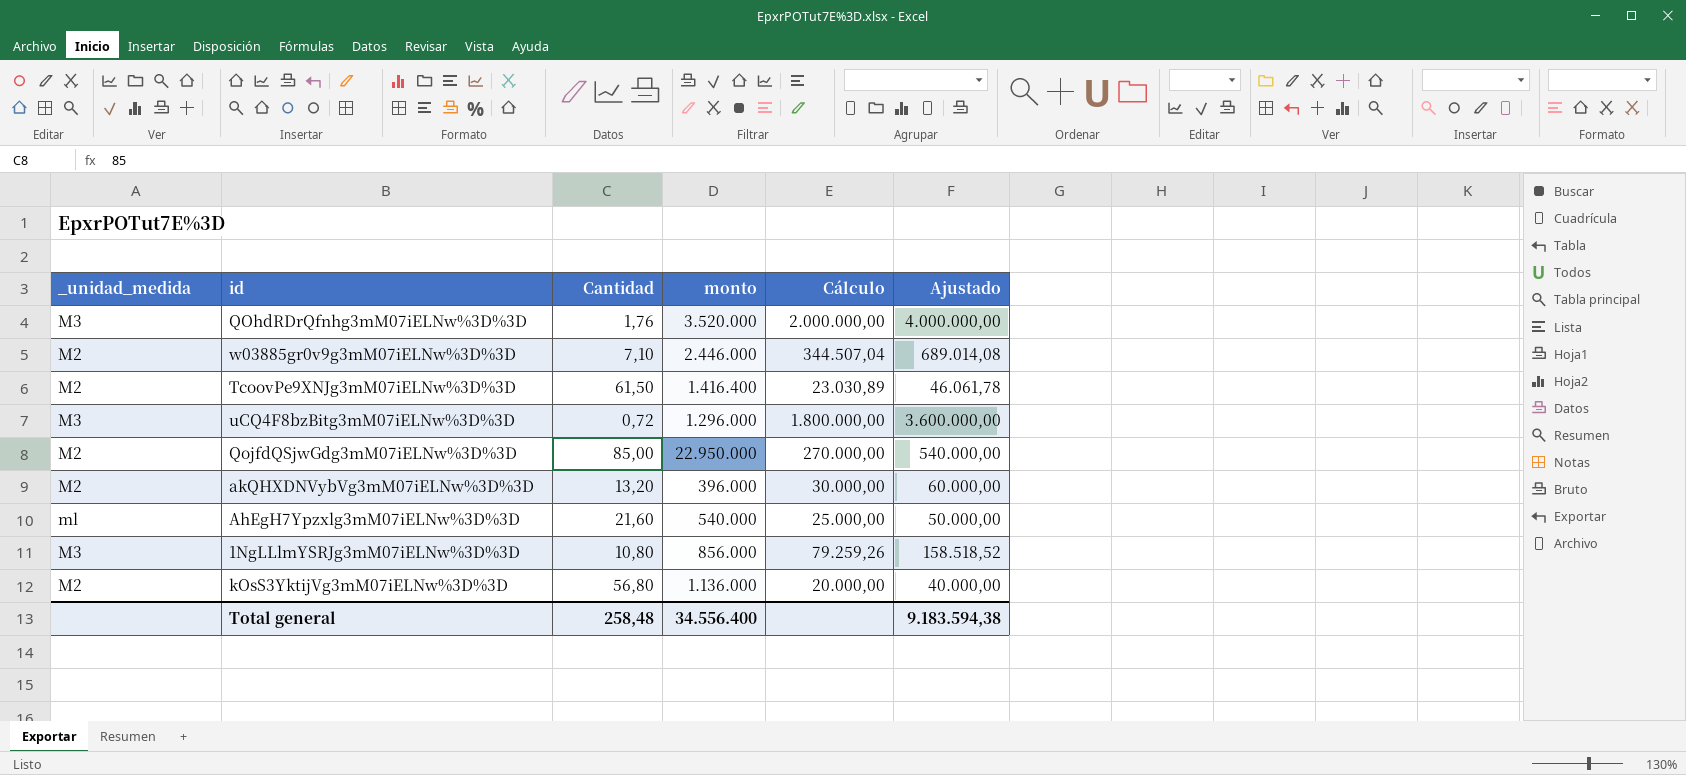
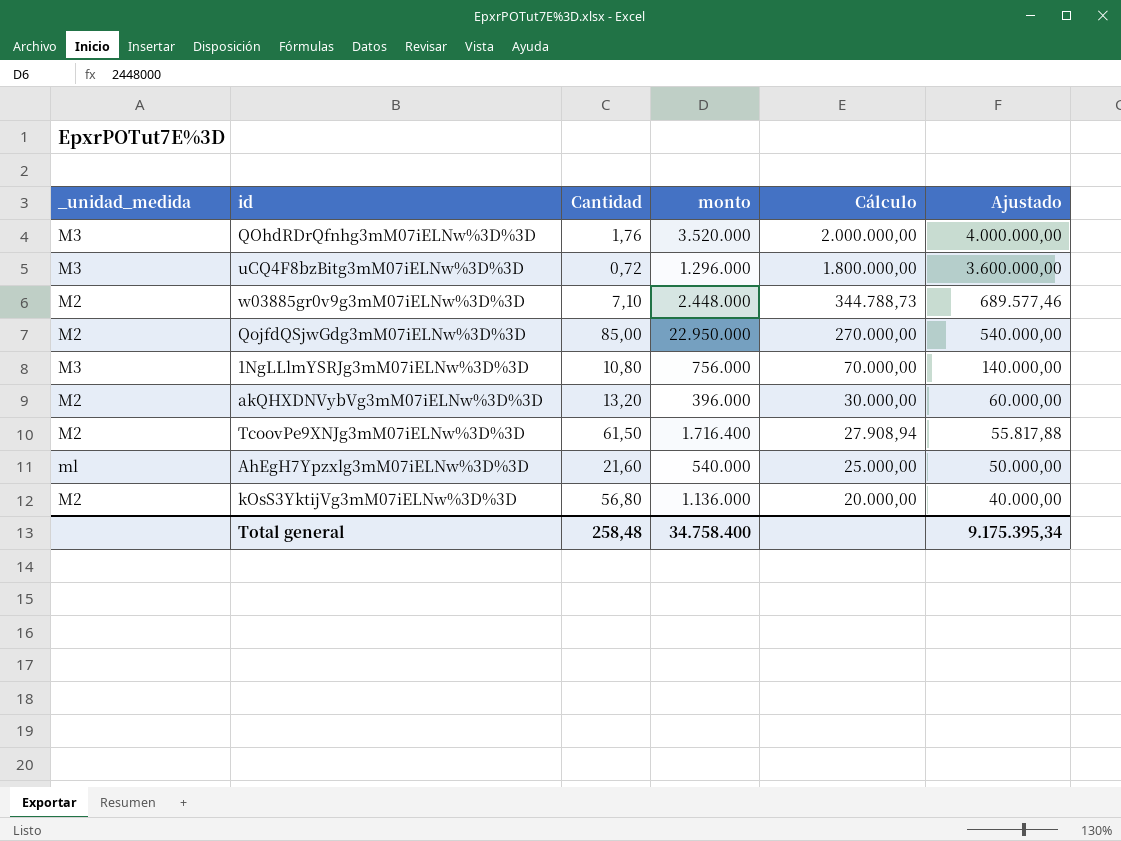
row order: none -> Cálculo descending
w03885gr0v9g3mM07iELNw%3D%3D | monto: 2.446.000 -> 2.448.000
w03885gr0v9g3mM07iELNw%3D%3D | Cálculo: 344.507,04 -> 344.788,73
w03885gr0v9g3mM07iELNw%3D%3D | Ajustado: 689.014,08 -> 689.577,46
1NgLLlmYSRJg3mM07iELNw%3D%3D | monto: 856.000 -> 756.000
1NgLLlmYSRJg3mM07iELNw%3D%3D | Cálculo: 79.259,26 -> 70.000,00
1NgLLlmYSRJg3mM07iELNw%3D%3D | Ajustado: 158.518,52 -> 140.000,00
TcoovPe9XNJg3mM07iELNw%3D%3D | monto: 1.416.400 -> 1.716.400
TcoovPe9XNJg3mM07iELNw%3D%3D | Cálculo: 23.030,89 -> 27.908,94
TcoovPe9XNJg3mM07iELNw%3D%3D | Ajustado: 46.061,78 -> 55.817,88
Total general | monto: 34.556.400 -> 34.758.400
Total general | Ajustado: 9.183.594,38 -> 9.175.395,34

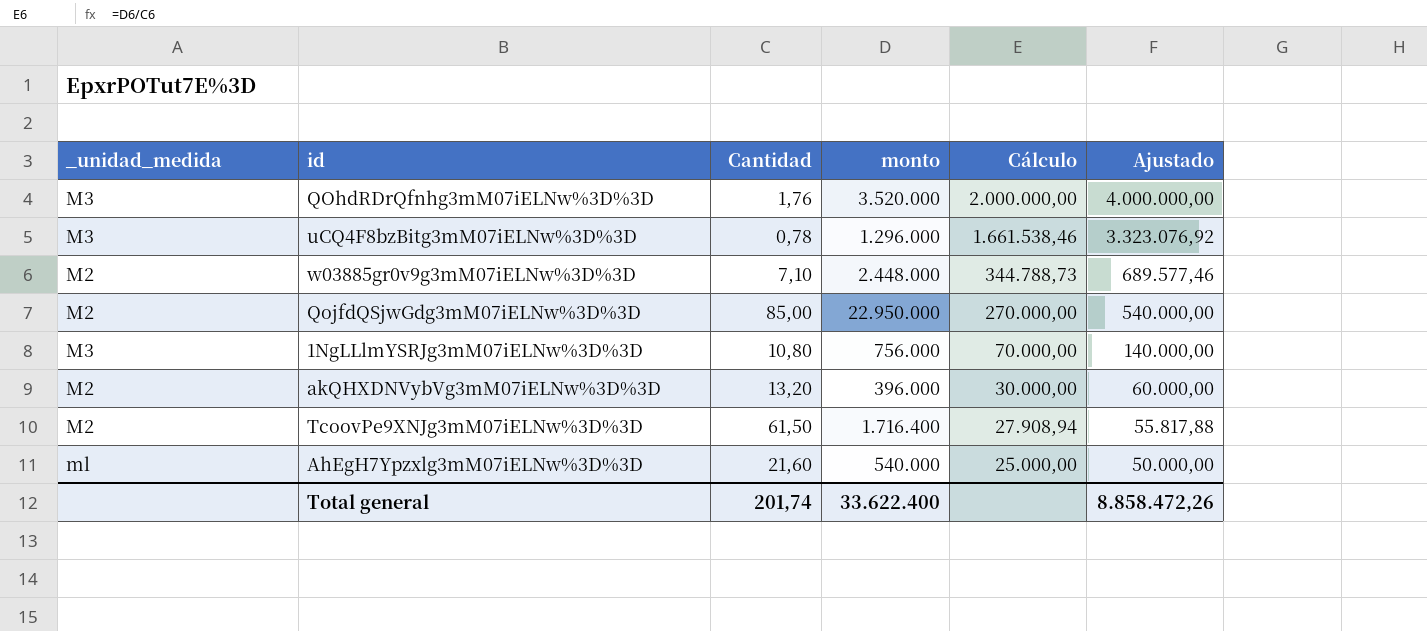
row kOsS3YktijVg3mM07iELNw%3D%3D: M2 | 56,80 | 1.136.000 | 20.000,00 | 40.000,00 -> none
uCQ4F8bzBitg3mM07iELNw%3D%3D | Cantidad: 0,72 -> 0,78
uCQ4F8bzBitg3mM07iELNw%3D%3D | Cálculo: 1.800.000,00 -> 1.661.538,46
uCQ4F8bzBitg3mM07iELNw%3D%3D | Ajustado: 3.600.000,00 -> 3.323.076,92
Total general | Cantidad: 258,48 -> 201,74
Total general | monto: 34.758.400 -> 33.622.400
Total general | Ajustado: 9.175.395,34 -> 8.858.472,26

